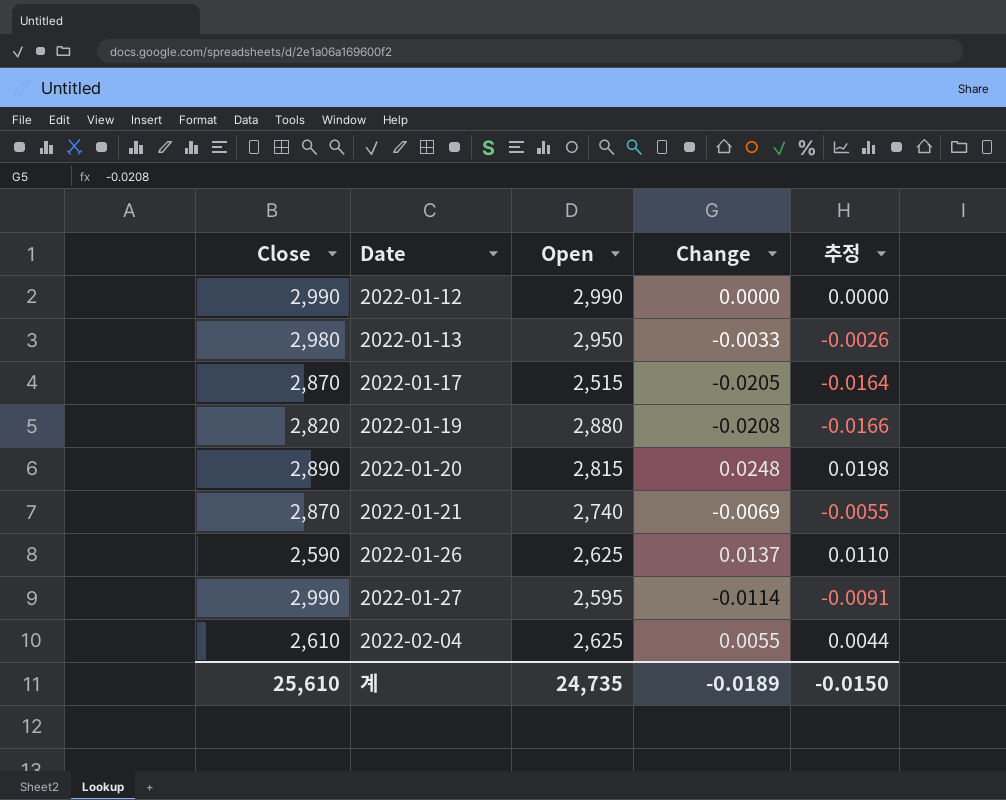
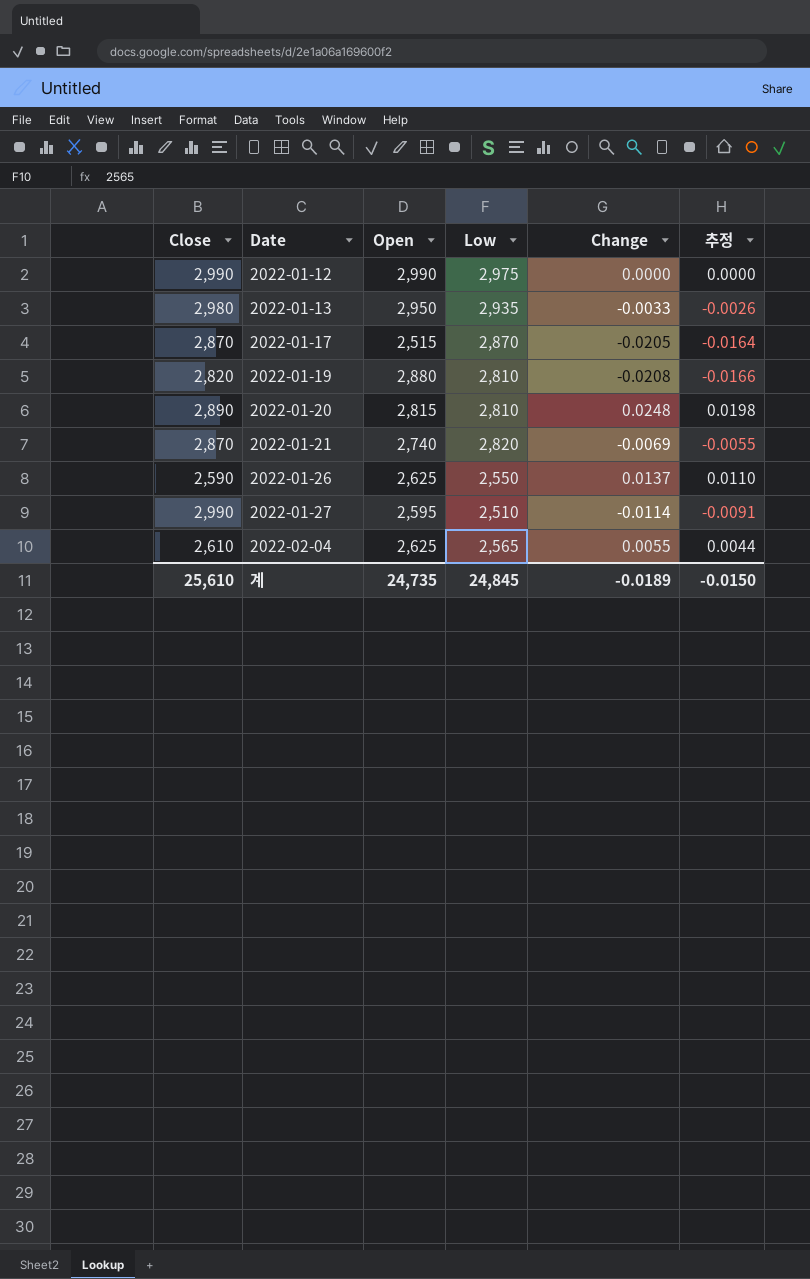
column Low | position: none -> 4

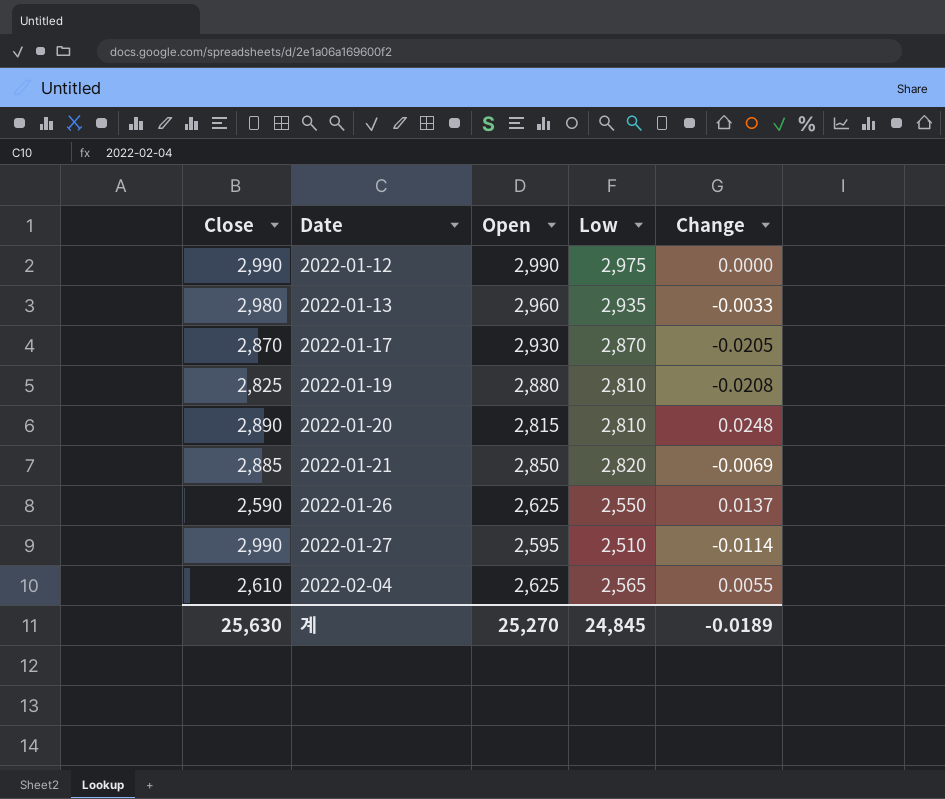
column 추정 | formula: [Change] * 0.8 -> none
2022-01-13 | Open: 2,950 -> 2,960
2022-01-17 | Open: 2,515 -> 2,930
2022-01-19 | Close: 2,820 -> 2,825
2022-01-21 | Close: 2,870 -> 2,885
2022-01-21 | Open: 2,740 -> 2,850
계 | Close: 25,610 -> 25,630
계 | Open: 24,735 -> 25,270

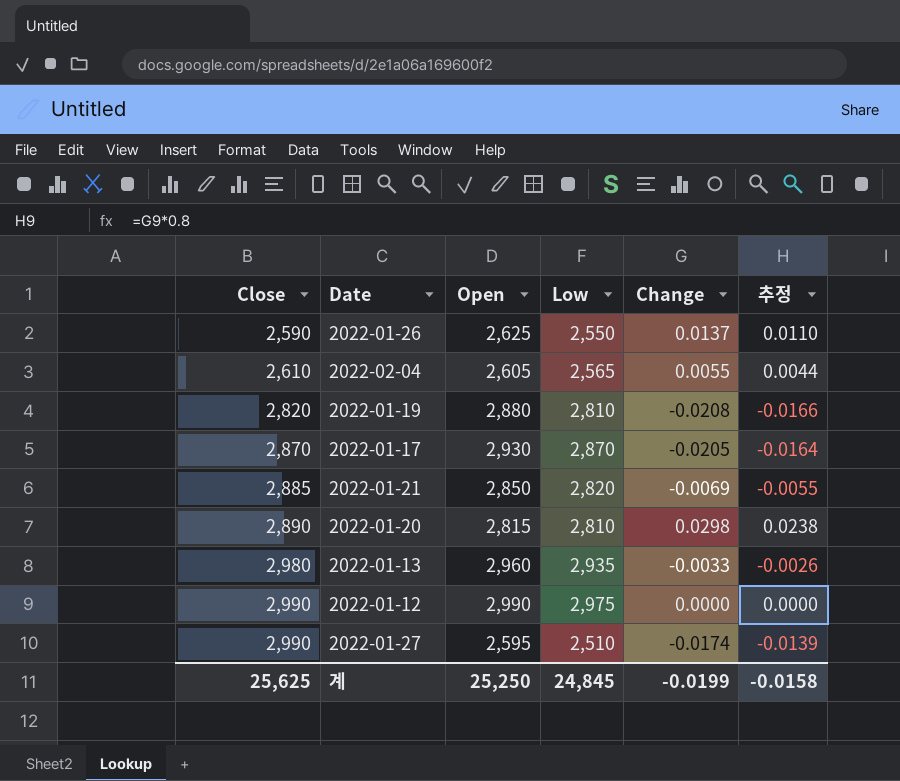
row order: Date ascending -> Close ascending
column 추정 | formula: none -> [Change] * 0.8
2022-02-04 | Open: 2,625 -> 2,605
2022-01-19 | Close: 2,825 -> 2,820
2022-01-20 | Change: 0.0248 -> 0.0298
2022-01-27 | Change: -0.0114 -> -0.0174
계 | Close: 25,630 -> 25,625
계 | Open: 25,270 -> 25,250
계 | Change: -0.0189 -> -0.0199

